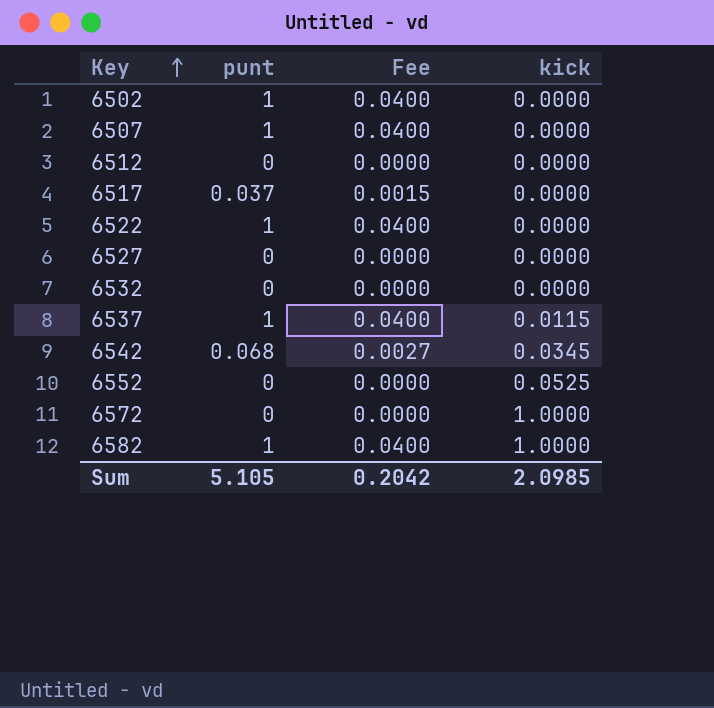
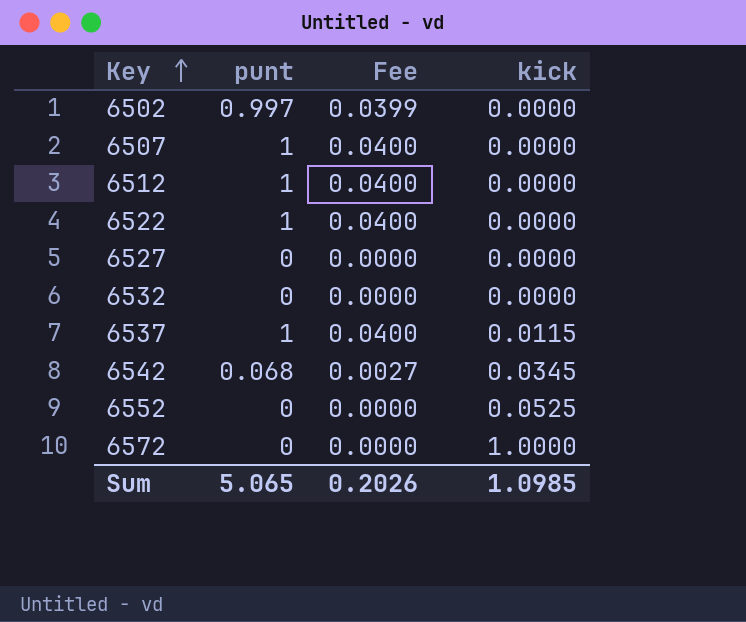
row 6517: 0.037 | 0.0015 | 0.0000 -> none
row 6582: 1 | 0.0400 | 1.0000 -> none
6502 | punt: 1 -> 0.997
6502 | Fee: 0.0400 -> 0.0399
6512 | punt: 0 -> 1
6512 | Fee: 0.0000 -> 0.0400
Sum | punt: 5.105 -> 5.065
Sum | Fee: 0.2042 -> 0.2026
Sum | kick: 2.0985 -> 1.0985

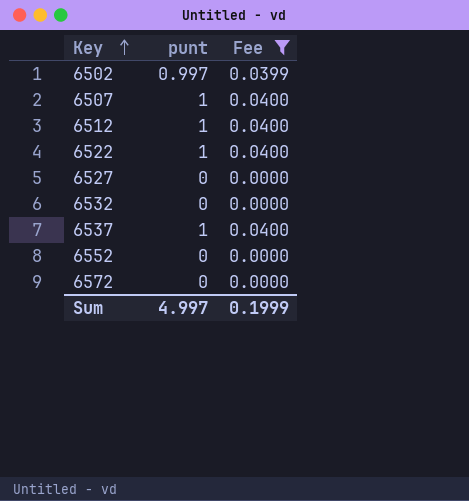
filter: none -> Fee != 0.0027
column kick | position: 4 -> none
Sum | punt: 5.065 -> 4.997
Sum | Fee: 0.2026 -> 0.1999

